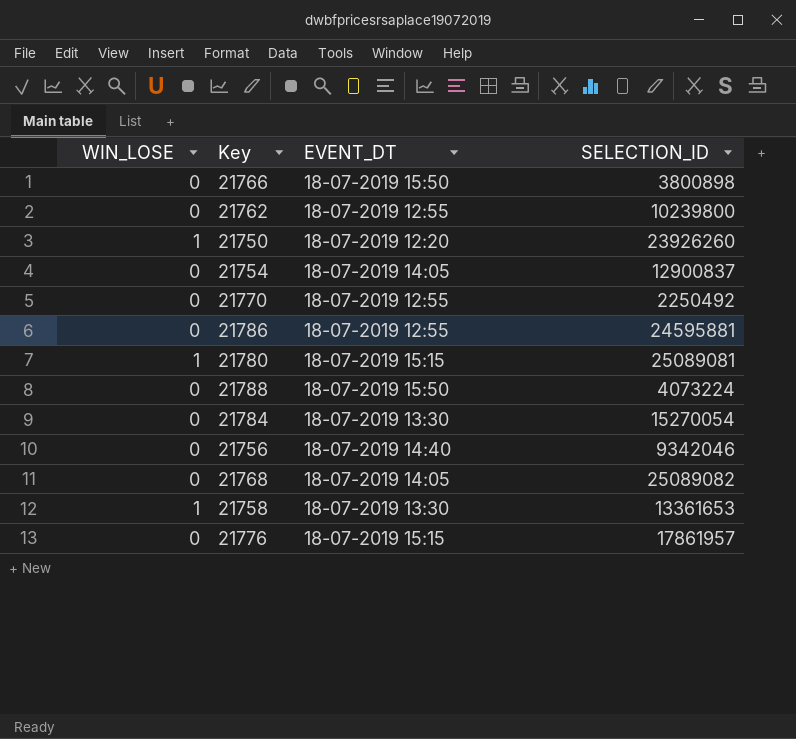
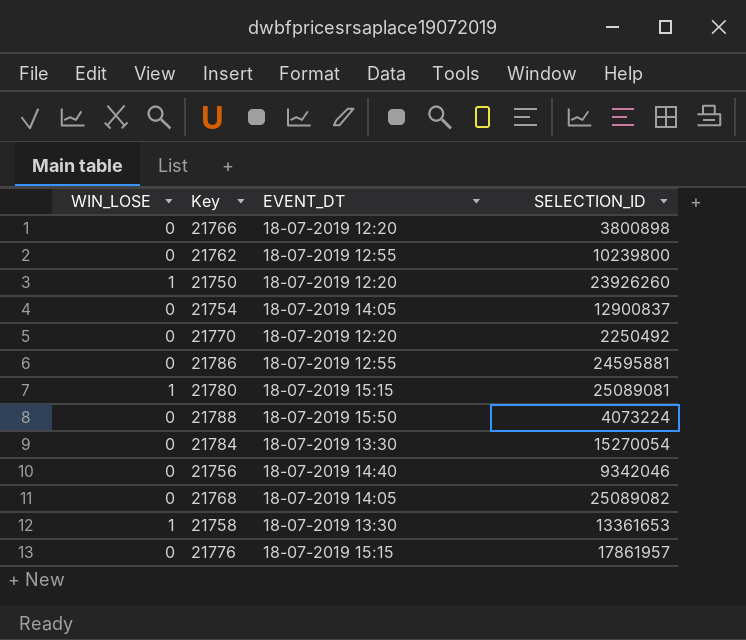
21766 | EVENT_DT: 18-07-2019 15:50 -> 18-07-2019 12:20
21770 | EVENT_DT: 18-07-2019 12:55 -> 18-07-2019 12:20

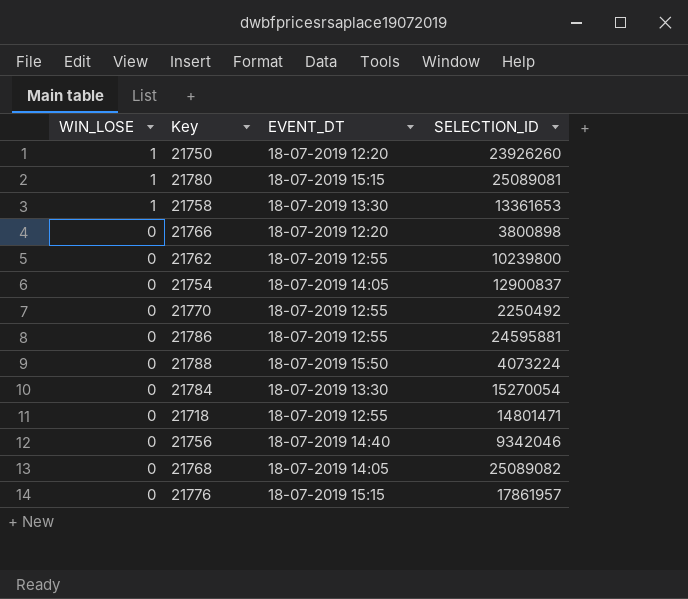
row order: none -> WIN_LOSE descending
21770 | EVENT_DT: 18-07-2019 12:20 -> 18-07-2019 12:55
row 21718: none -> 0 | 18-07-2019 12:55 | 14801471

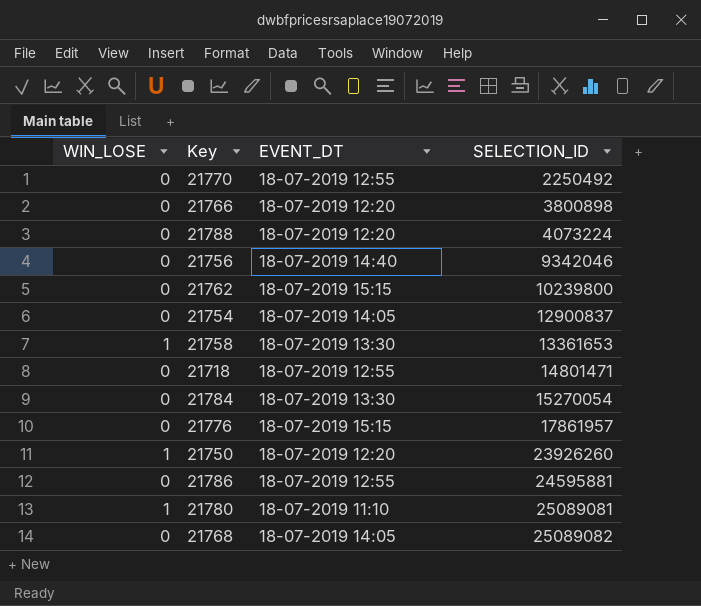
row order: WIN_LOSE descending -> SELECTION_ID ascending
21788 | EVENT_DT: 18-07-2019 15:50 -> 18-07-2019 12:20
21762 | EVENT_DT: 18-07-2019 12:55 -> 18-07-2019 15:15
21780 | EVENT_DT: 18-07-2019 15:15 -> 18-07-2019 11:10

